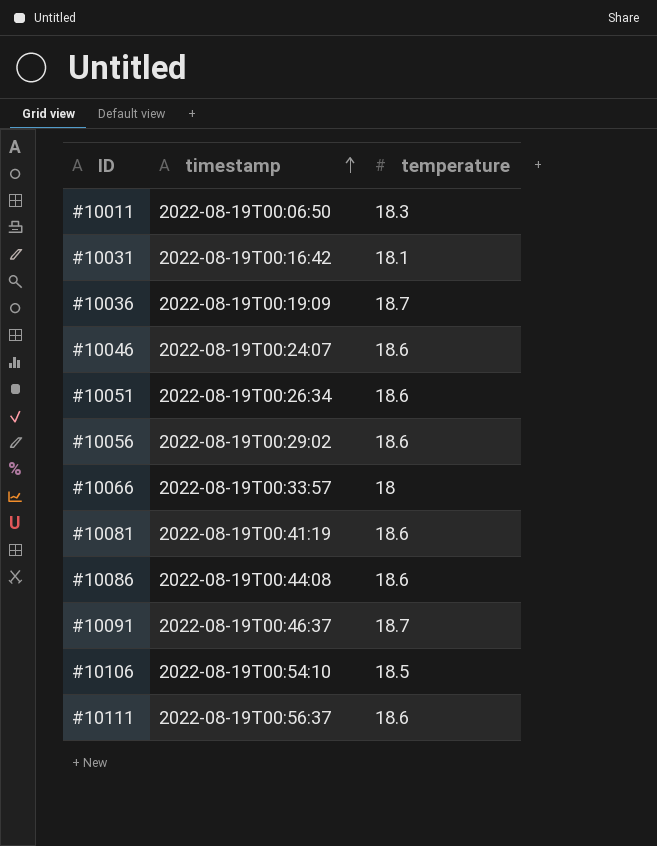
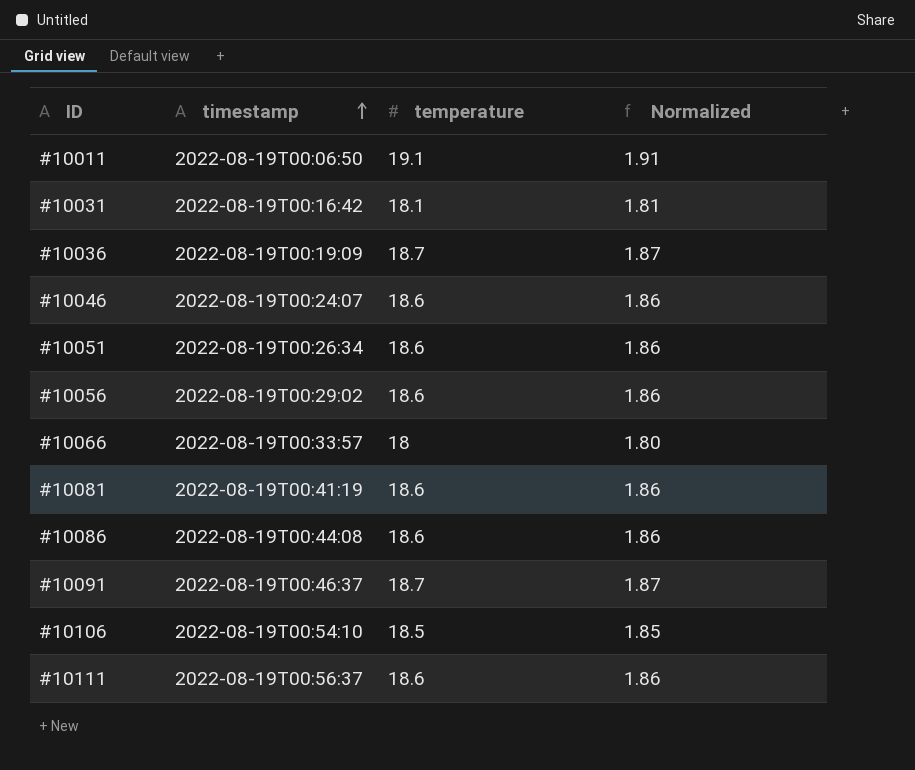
column Normalized | formula: none -> [temperature] * 0.1
#10011 | temperature: 18.3 -> 19.1

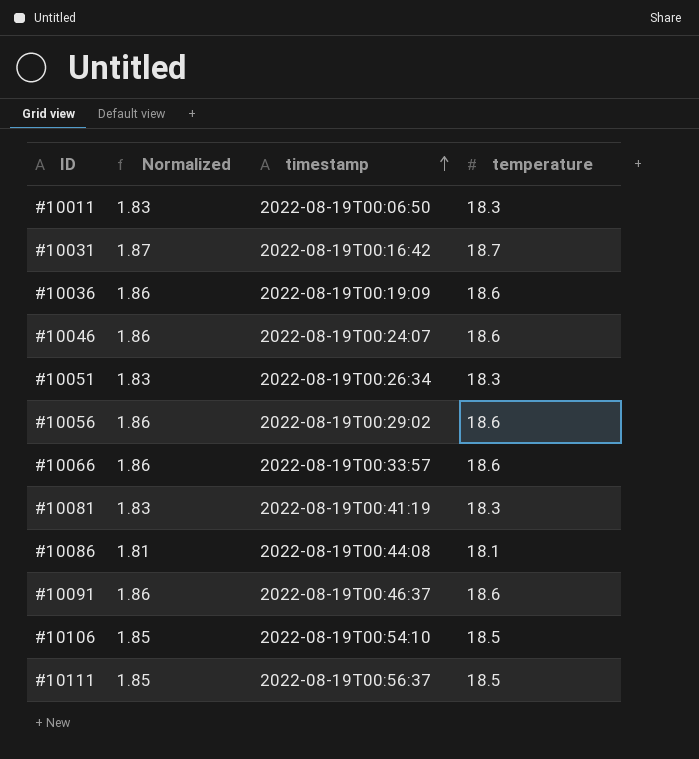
column Normalized | position: 4 -> 2
#10011 | Normalized: 1.91 -> 1.83
#10011 | temperature: 19.1 -> 18.3
#10031 | Normalized: 1.81 -> 1.87
#10031 | temperature: 18.1 -> 18.7
#10036 | Normalized: 1.87 -> 1.86
#10036 | temperature: 18.7 -> 18.6
#10051 | Normalized: 1.86 -> 1.83
#10051 | temperature: 18.6 -> 18.3
#10066 | Normalized: 1.80 -> 1.86
#10066 | temperature: 18 -> 18.6
#10081 | Normalized: 1.86 -> 1.83
#10081 | temperature: 18.6 -> 18.3
#10086 | Normalized: 1.86 -> 1.81
#10086 | temperature: 18.6 -> 18.1
#10091 | Normalized: 1.87 -> 1.86
#10091 | temperature: 18.7 -> 18.6
#10111 | Normalized: 1.86 -> 1.85
#10111 | temperature: 18.6 -> 18.5

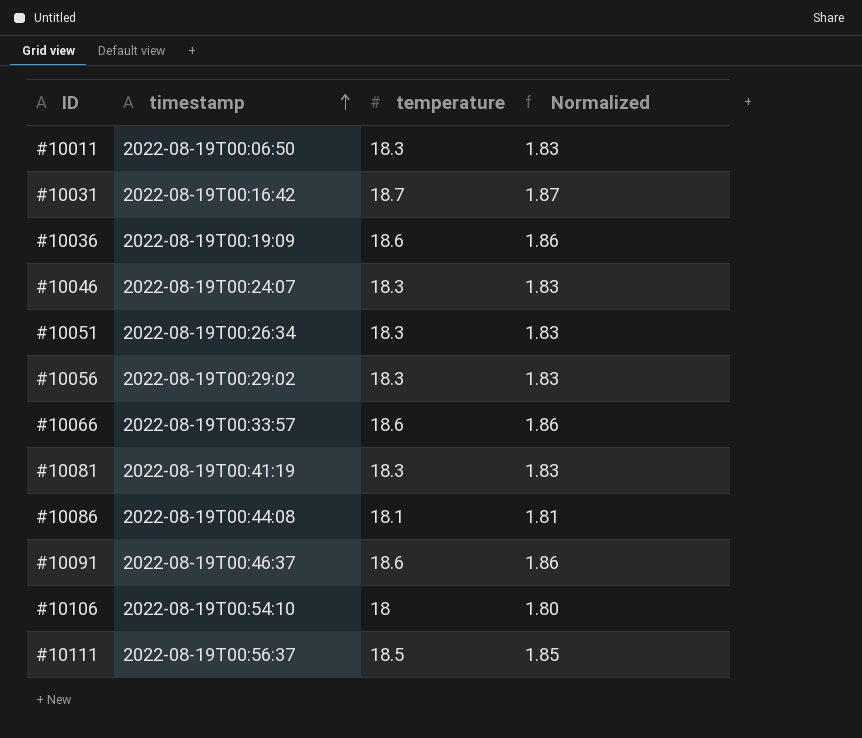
column Normalized | position: 2 -> 4
#10046 | temperature: 18.6 -> 18.3
#10046 | Normalized: 1.86 -> 1.83
#10056 | temperature: 18.6 -> 18.3
#10056 | Normalized: 1.86 -> 1.83
#10106 | temperature: 18.5 -> 18
#10106 | Normalized: 1.85 -> 1.80

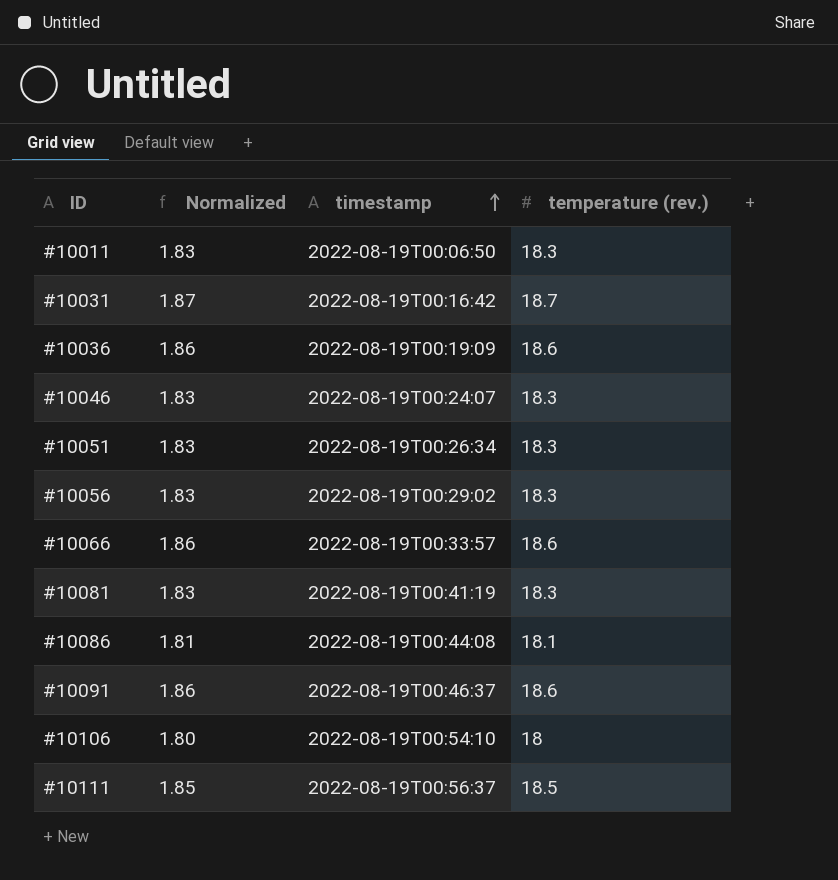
column Normalized | position: 4 -> 2
column name: temperature -> temperature (rev.)

